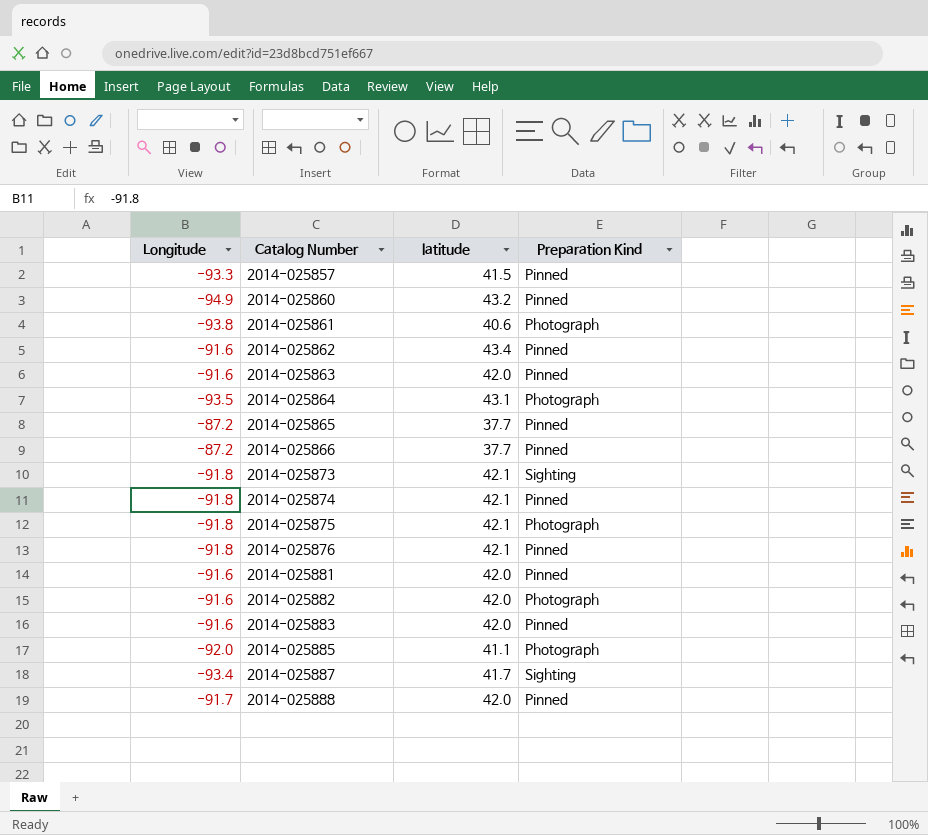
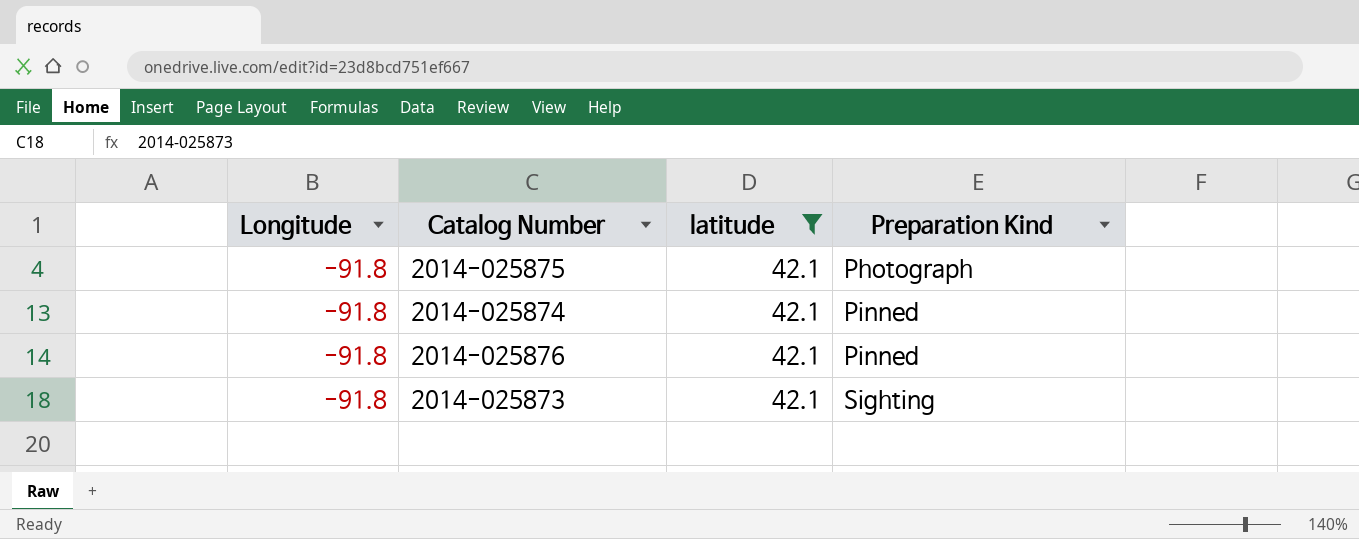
filter: none -> latitude = 42.1
row order: Catalog Number ascending -> Preparation Kind ascending

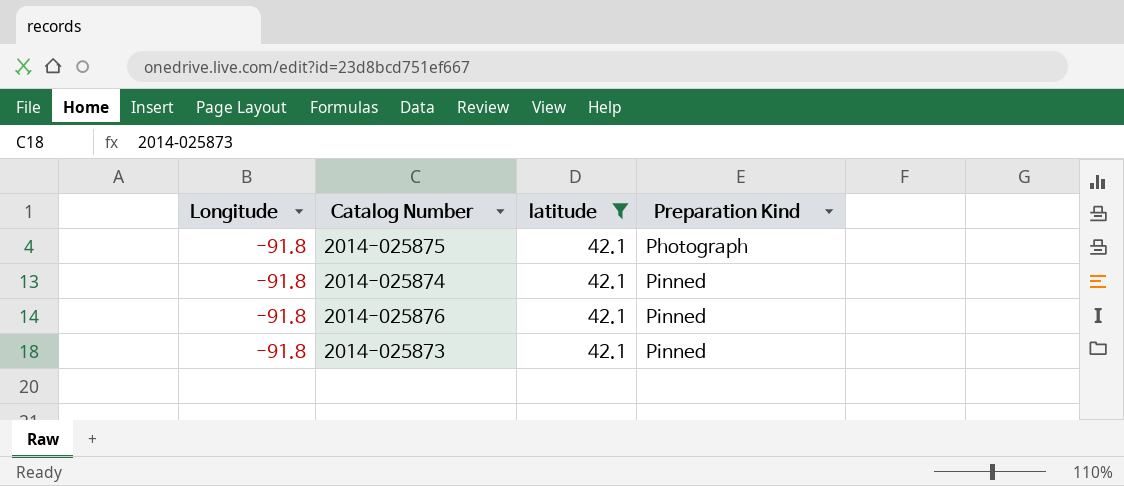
2014-025873 | Preparation Kind: Sighting -> Pinned

